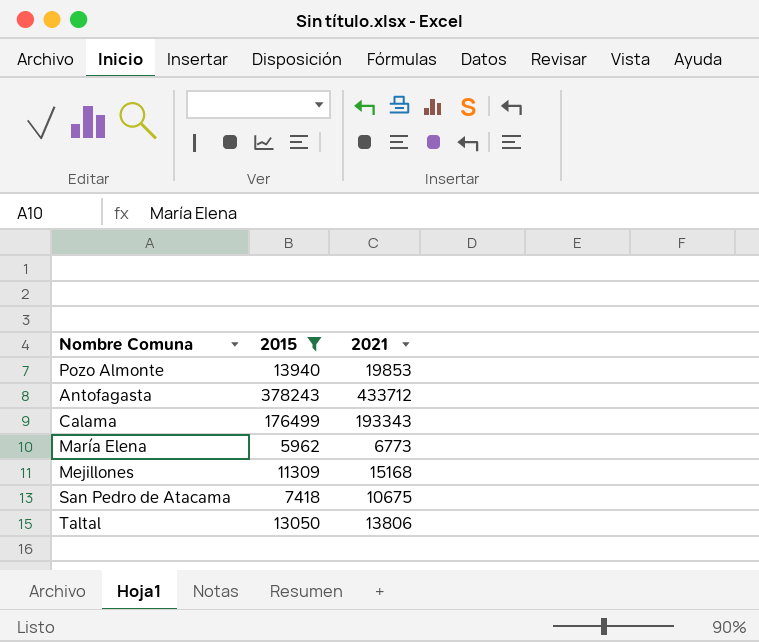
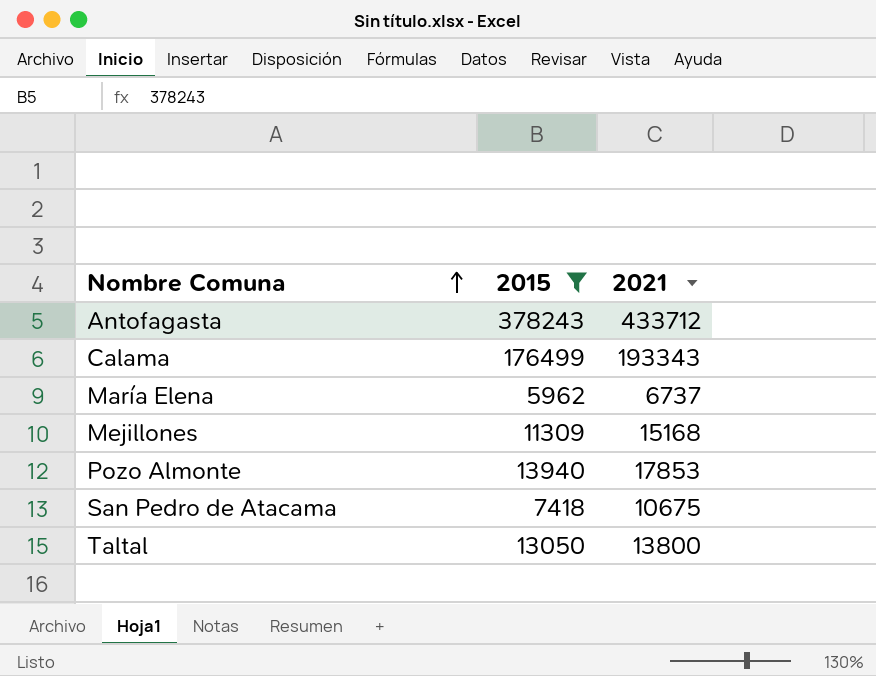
row order: none -> Nombre Comuna ascending
María Elena | 2021: 6773 -> 6737
Pozo Almonte | 2021: 19853 -> 17853
Taltal | 2021: 13806 -> 13800

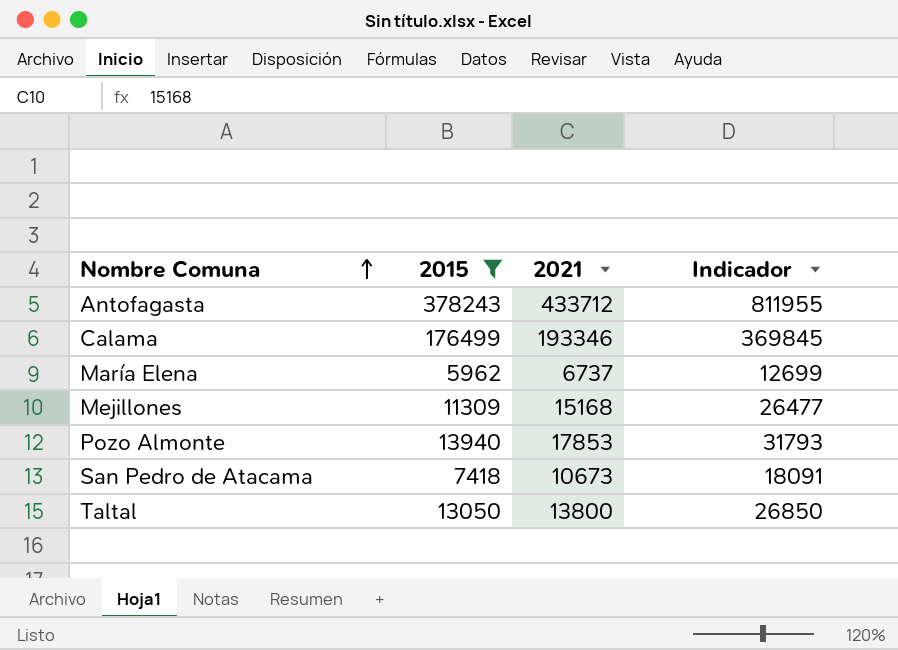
column Indicador | formula: none -> [2015] + [2021]
Calama | 2021: 193343 -> 193346
San Pedro de Atacama | 2021: 10675 -> 10673

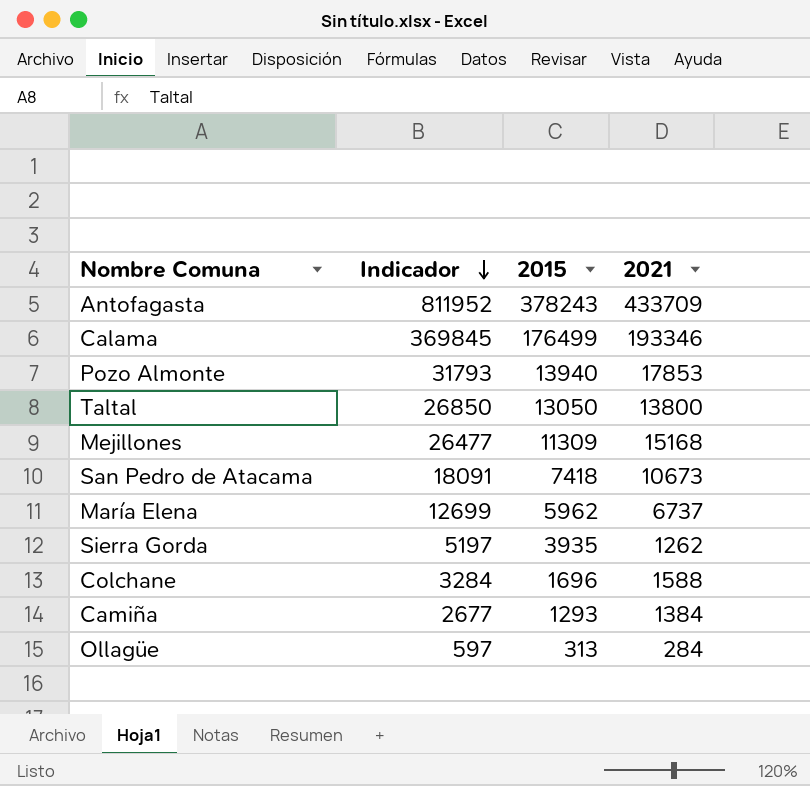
filter: 2015 >= 5962 -> none
row order: Nombre Comuna ascending -> Indicador descending
column Indicador | position: 4 -> 2
Antofagasta | Indicador: 811955 -> 811952
Antofagasta | 2021: 433712 -> 433709

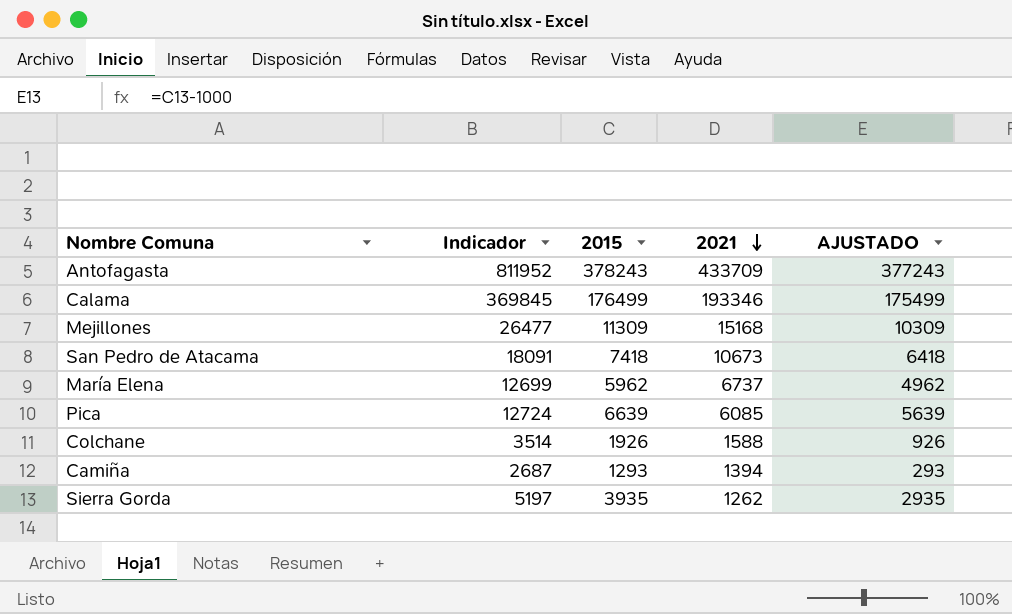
row order: Indicador descending -> 2021 descending
column AJUSTADO | formula: none -> [2015] - 1000
row Pozo Almonte: 31793 | 13940 | 17853 -> none
row Taltal: 26850 | 13050 | 13800 -> none
row Ollagüe: 597 | 313 | 284 -> none
row Pica: none -> 12724 | 6639 | 6085 | 5639
Colchane | Indicador: 3284 -> 3514
Colchane | 2015: 1696 -> 1926
Camiña | Indicador: 2677 -> 2687
Camiña | 2021: 1384 -> 1394

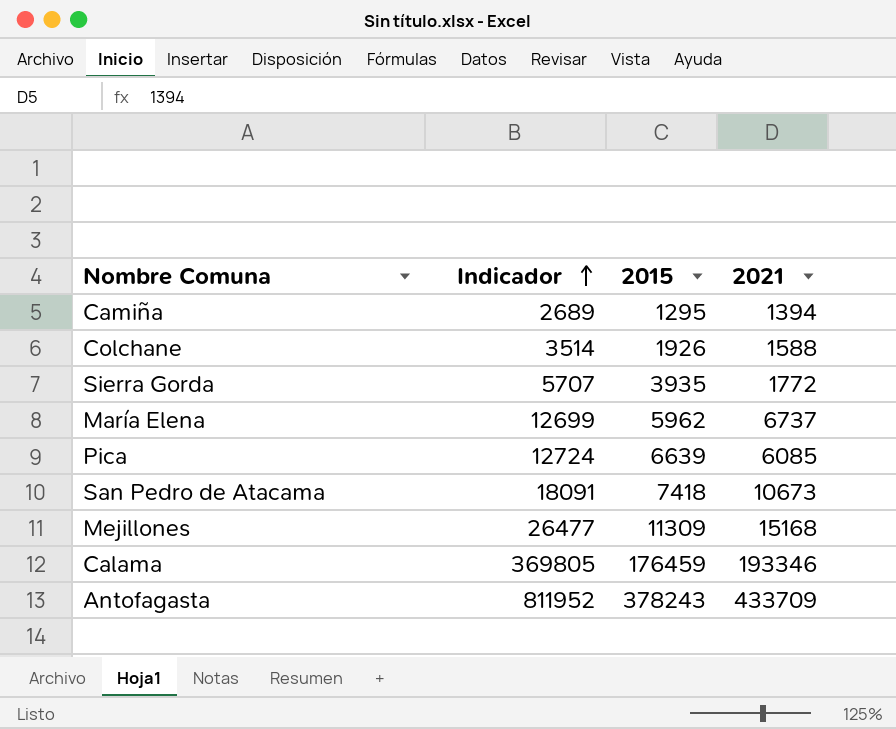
row order: 2021 descending -> Indicador ascending
column AJUSTADO | formula: [2015] - 1000 -> none
Camiña | Indicador: 2687 -> 2689
Camiña | 2015: 1293 -> 1295
Sierra Gorda | Indicador: 5197 -> 5707
Sierra Gorda | 2021: 1262 -> 1772
Calama | Indicador: 369845 -> 369805
Calama | 2015: 176499 -> 176459

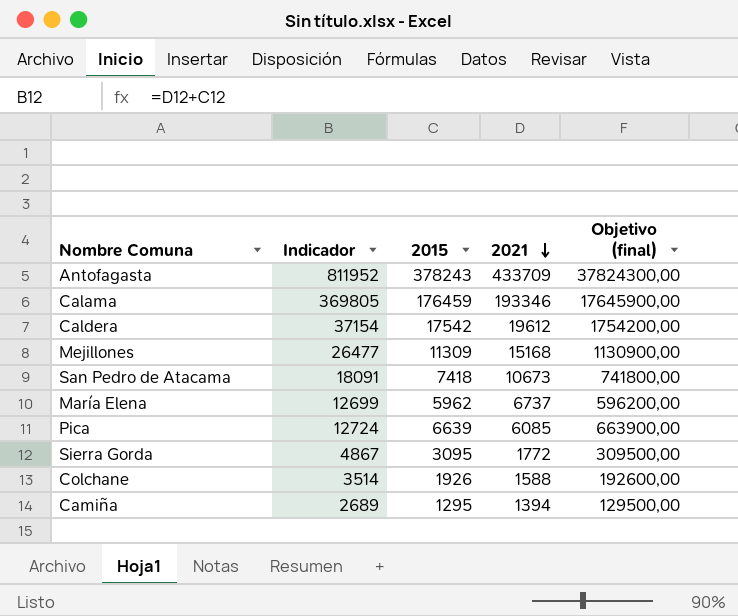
row order: Indicador ascending -> 2021 descending
column Objetivo (final) | formula: none -> [2015] * 100
row Caldera: none -> 37154 | 17542 | 19612 | 1754200,00
Sierra Gorda | Indicador: 5707 -> 4867
Sierra Gorda | 2015: 3935 -> 3095

